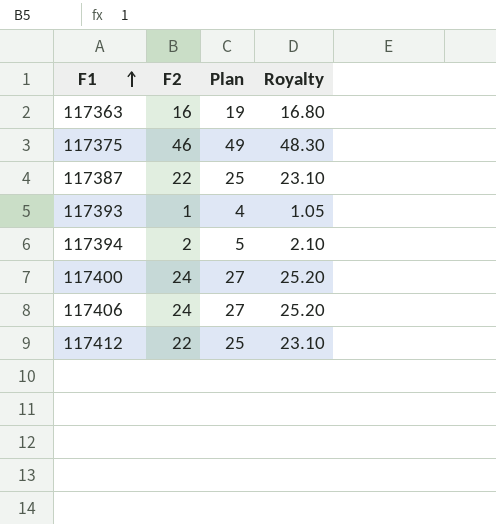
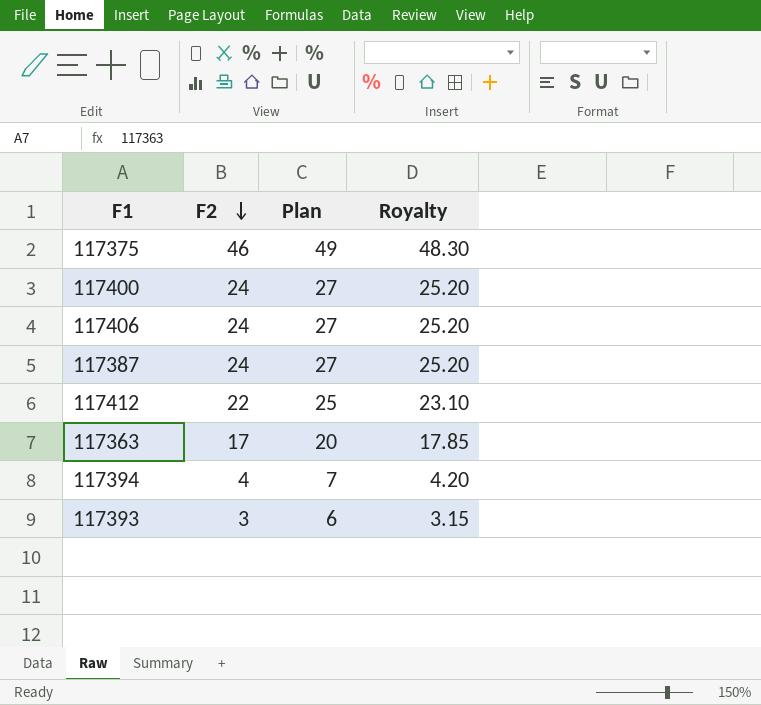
row order: F1 ascending -> F2 descending
117387 | F2: 22 -> 24
117387 | Plan: 25 -> 27
117387 | Royalty: 23.10 -> 25.20
117363 | F2: 16 -> 17
117363 | Plan: 19 -> 20
117363 | Royalty: 16.80 -> 17.85
117394 | F2: 2 -> 4
117394 | Plan: 5 -> 7
117394 | Royalty: 2.10 -> 4.20
117393 | F2: 1 -> 3
117393 | Plan: 4 -> 6
117393 | Royalty: 1.05 -> 3.15

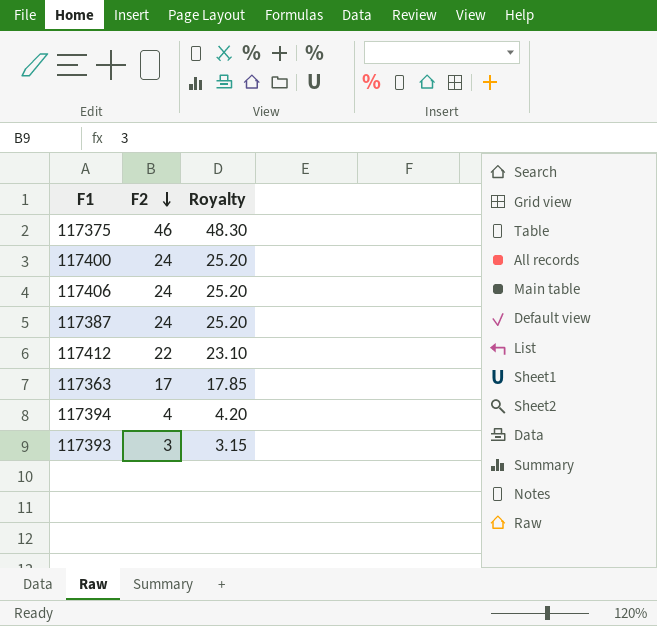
column Plan | formula: [F2] + 3 -> none

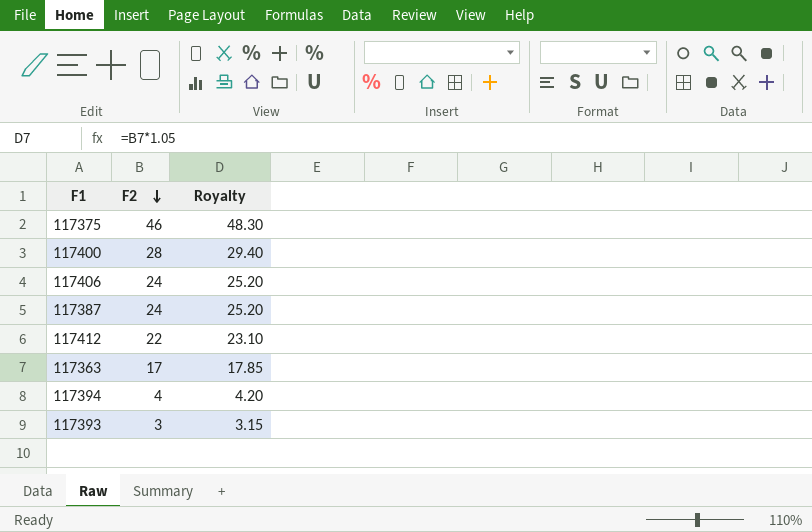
117400 | F2: 24 -> 28
117400 | Royalty: 25.20 -> 29.40

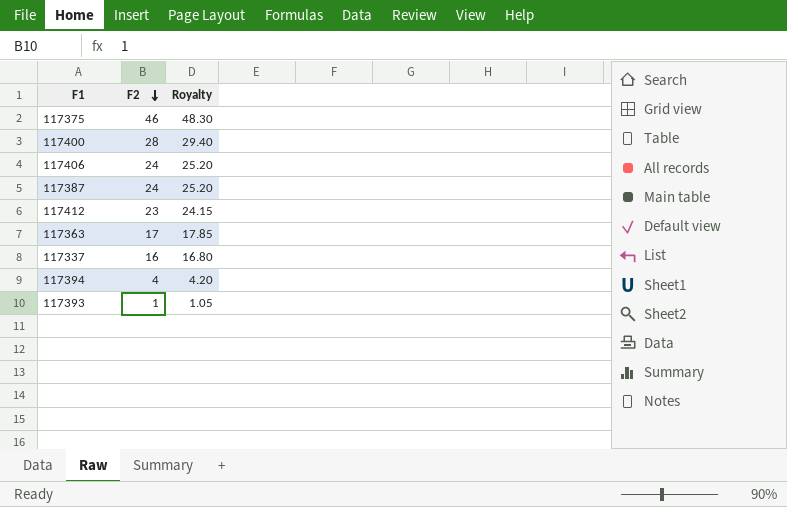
117412 | F2: 22 -> 23
117412 | Royalty: 23.10 -> 24.15
row 117337: none -> 16 | 16.80
117393 | F2: 3 -> 1
117393 | Royalty: 3.15 -> 1.05

